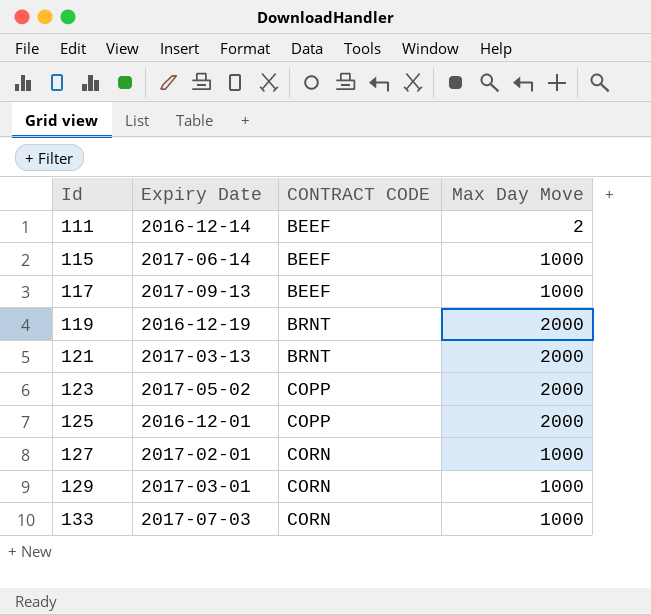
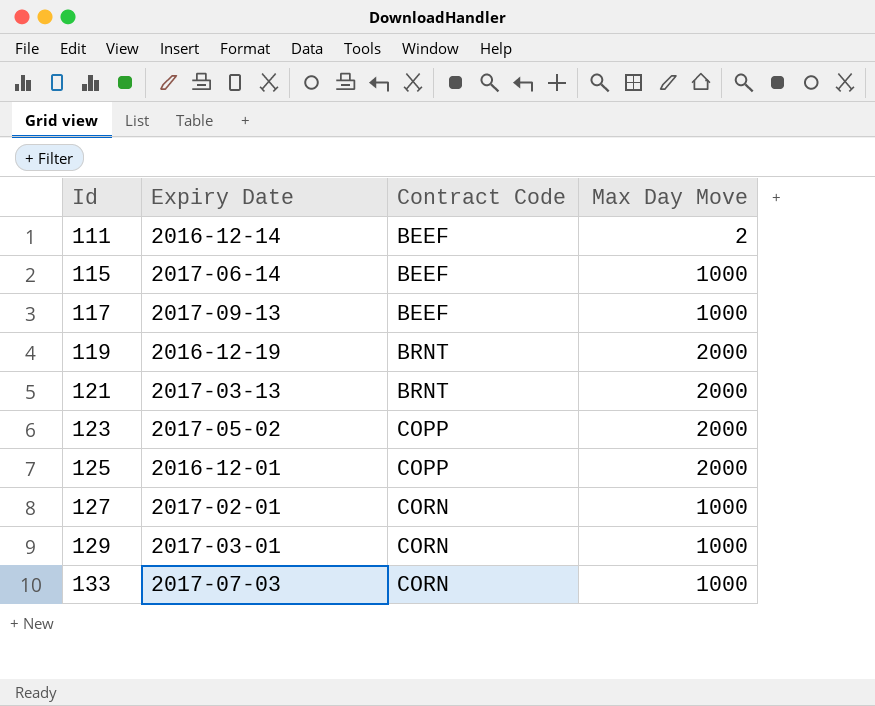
column name: CONTRACT CODE -> Contract Code

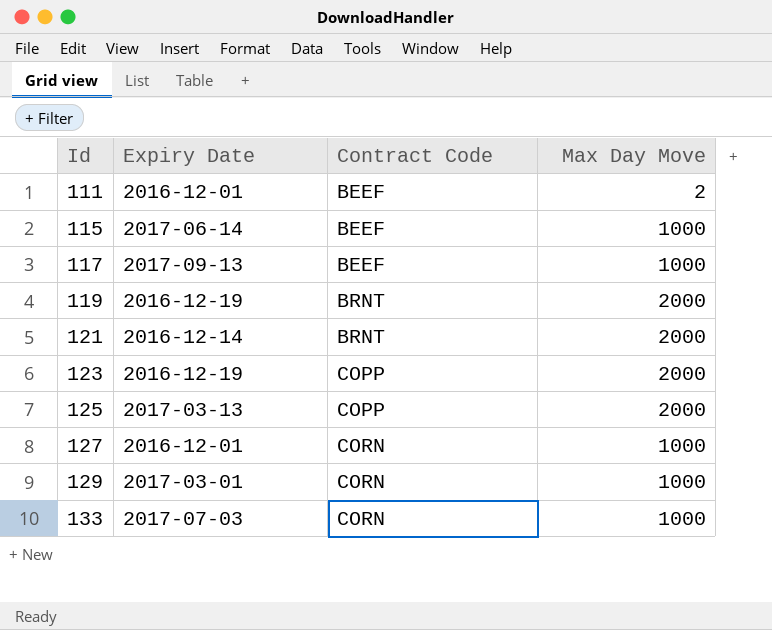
111 | Expiry Date: 2016-12-14 -> 2016-12-01
121 | Expiry Date: 2017-03-13 -> 2016-12-14
123 | Expiry Date: 2017-05-02 -> 2016-12-19
125 | Expiry Date: 2016-12-01 -> 2017-03-13
127 | Expiry Date: 2017-02-01 -> 2016-12-01

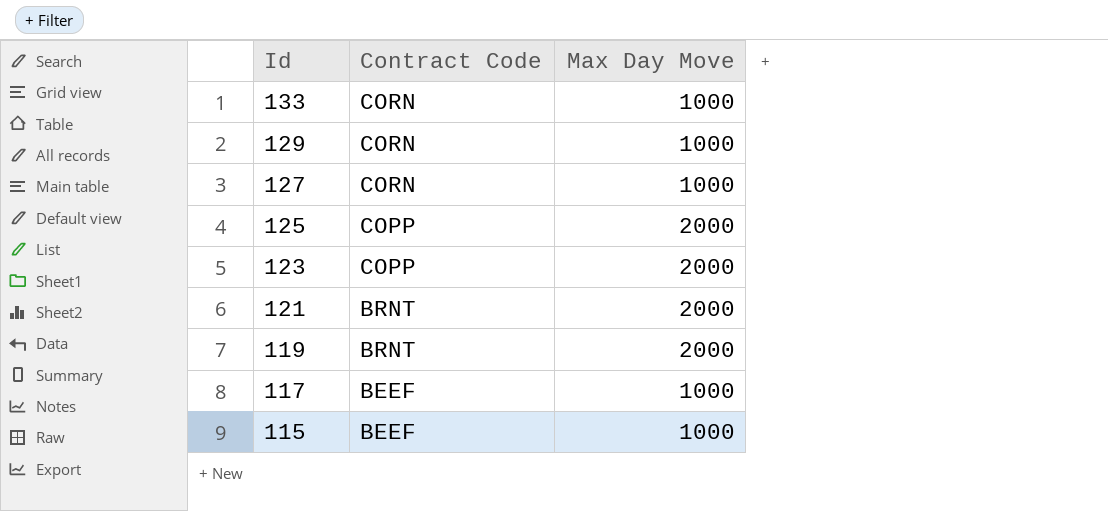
row order: Id ascending -> Id descending
column Expiry Date | position: 2 -> none
row 111: 2016-12-01 | BEEF | 2 -> none

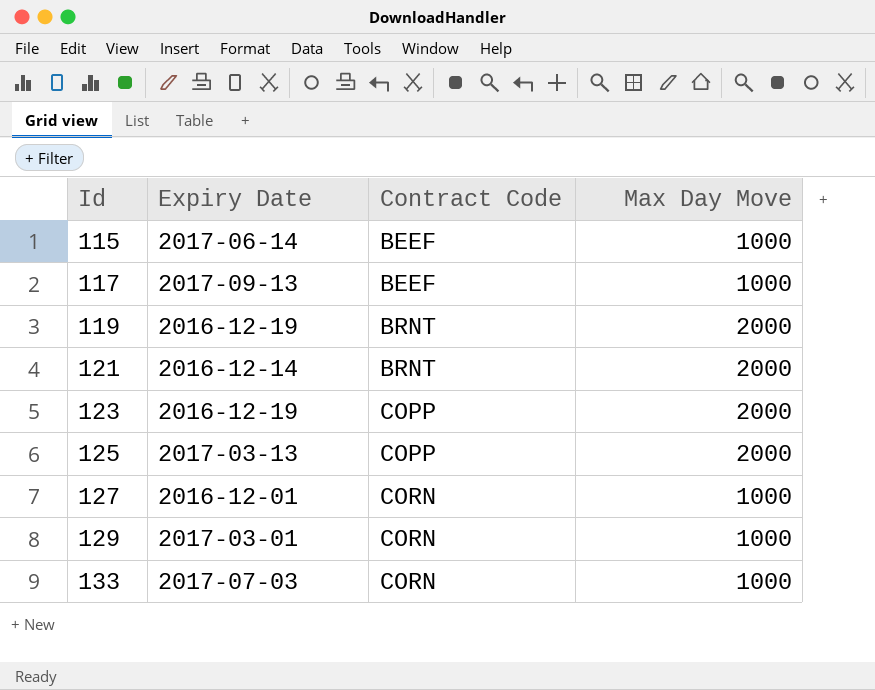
row order: Id descending -> Id ascending
column Expiry Date | position: none -> 2

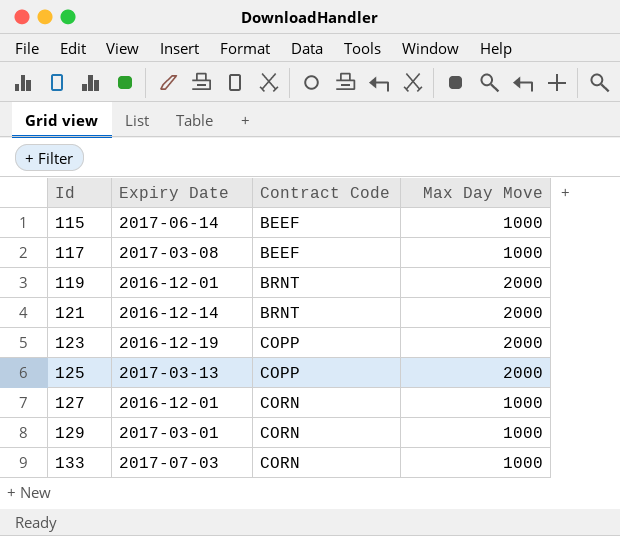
117 | Expiry Date: 2017-09-13 -> 2017-03-08
119 | Expiry Date: 2016-12-19 -> 2016-12-01

